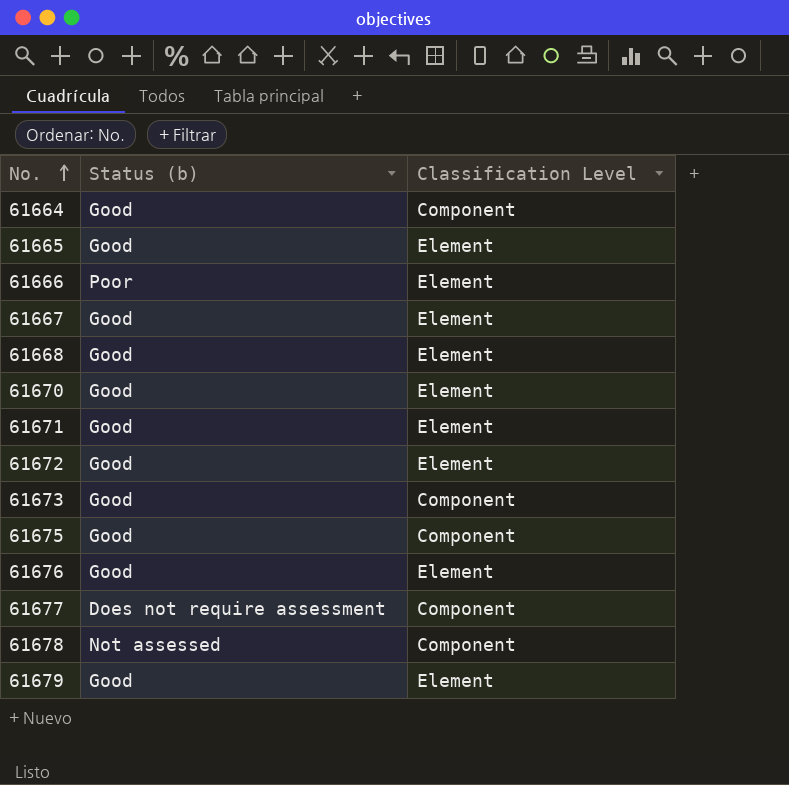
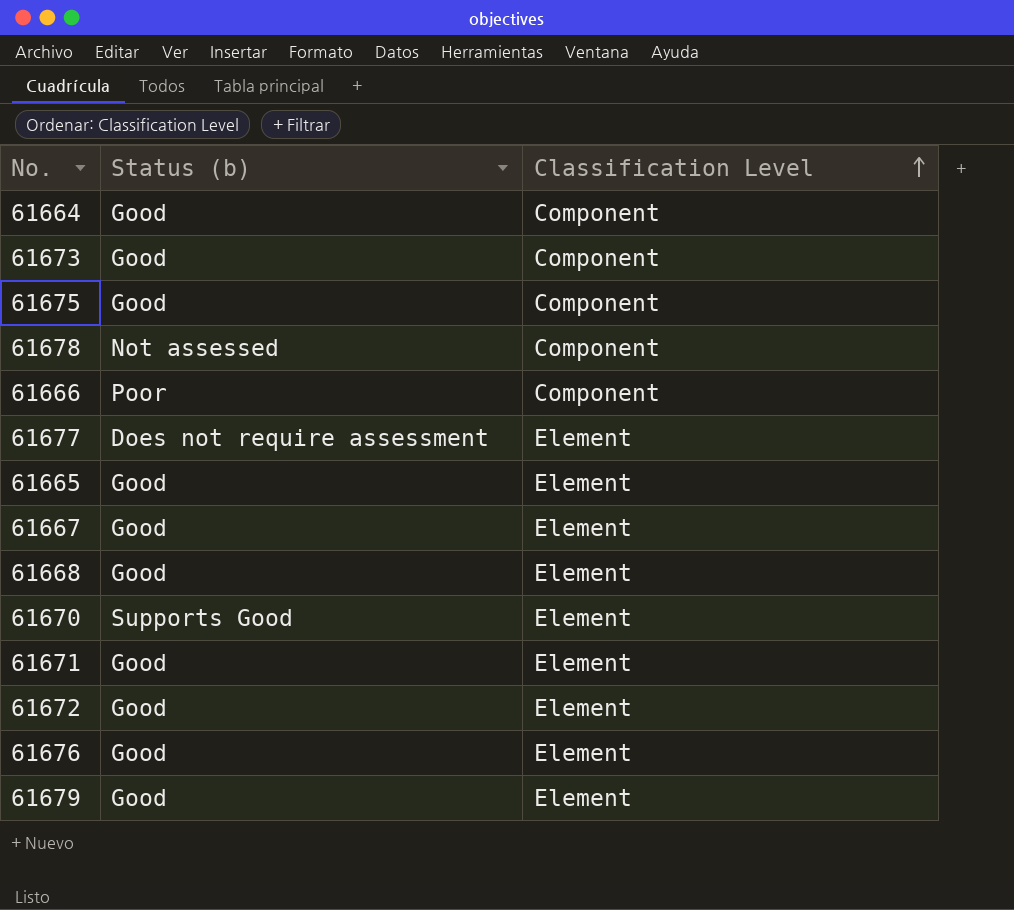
row order: No. ascending -> Classification Level ascending
61666 | Classification Level: Element -> Component
61677 | Classification Level: Component -> Element
61670 | Status (b): Good -> Supports Good

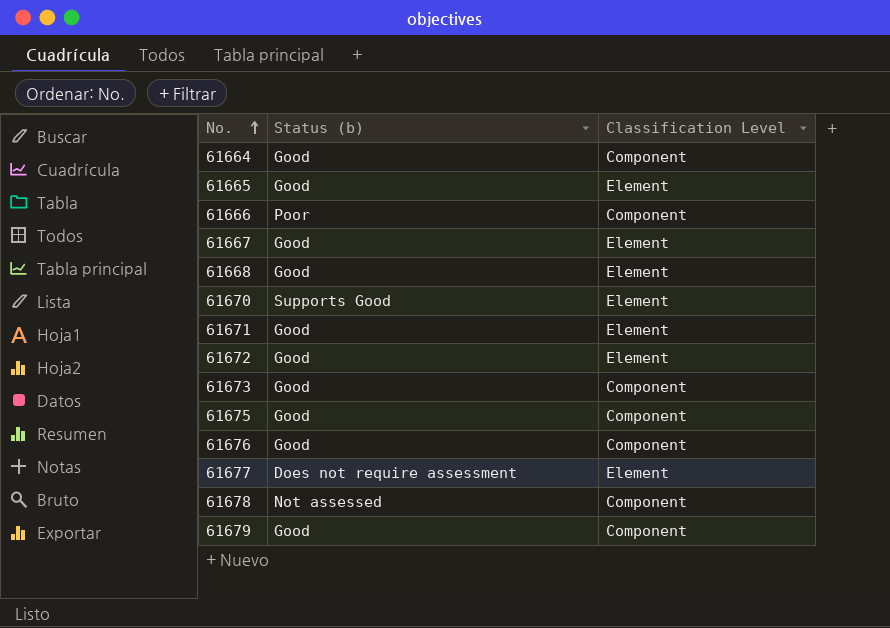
row order: Classification Level ascending -> No. ascending
61676 | Classification Level: Element -> Component
61679 | Classification Level: Element -> Component

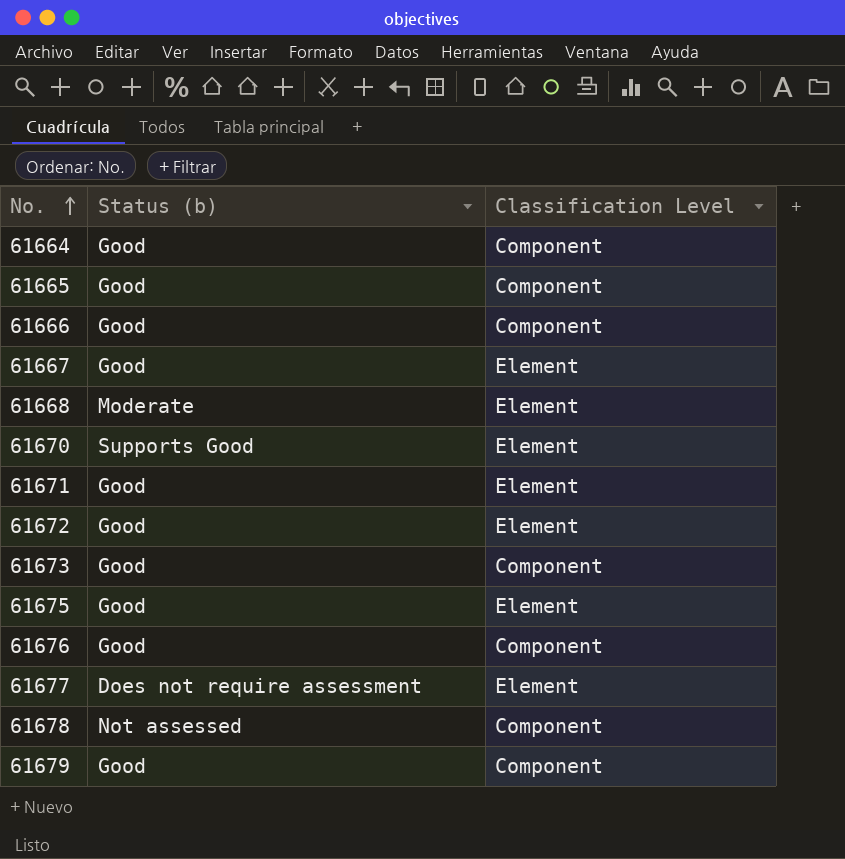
61665 | Classification Level: Element -> Component
61666 | Status (b): Poor -> Good
61668 | Status (b): Good -> Moderate
61675 | Classification Level: Component -> Element

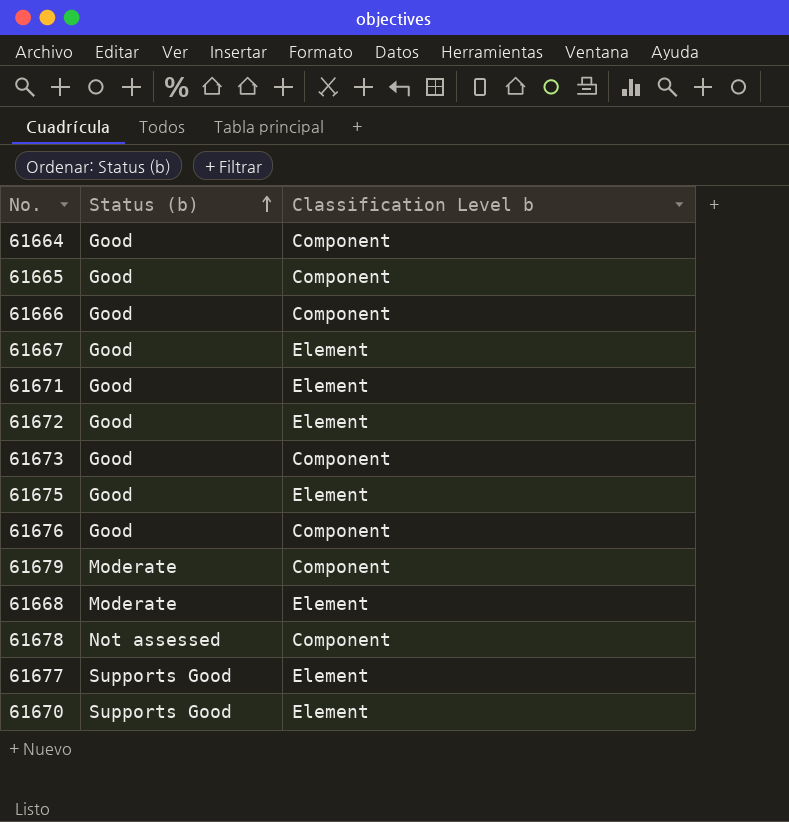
row order: No. ascending -> Status (b) ascending
column name: Classification Level -> Classification Level b
61679 | Status (b): Good -> Moderate
61677 | Status (b): Does not require assessment -> Supports Good

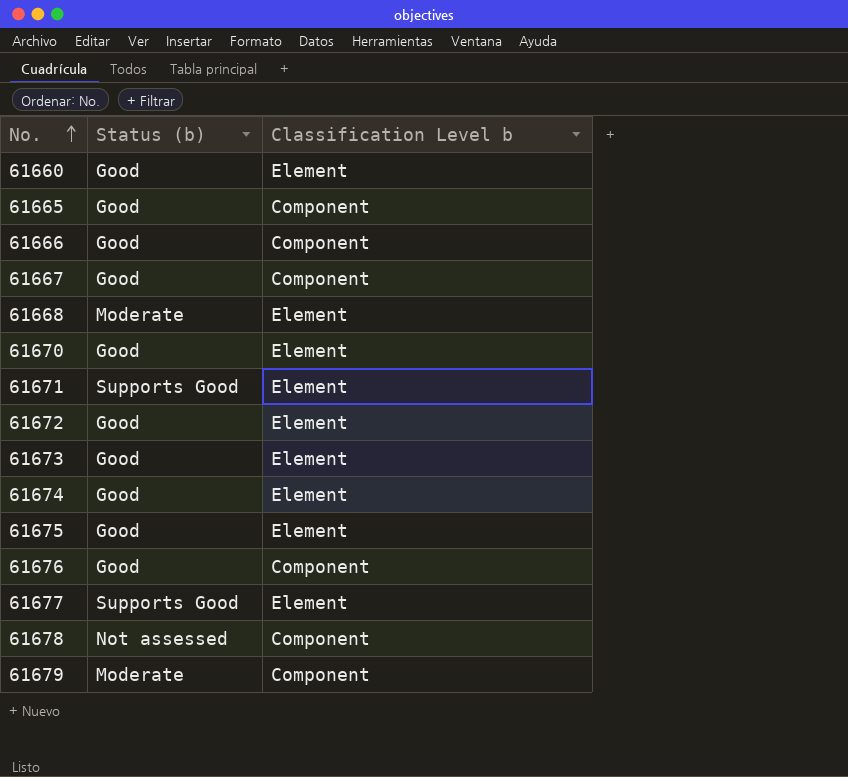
row order: Status (b) ascending -> No. ascending
row 61664: Good | Component -> none
row 61660: none -> Good | Element
61667 | Classification Level b: Element -> Component
61670 | Status (b): Supports Good -> Good
61671 | Status (b): Good -> Supports Good
61673 | Classification Level b: Component -> Element
row 61674: none -> Good | Element

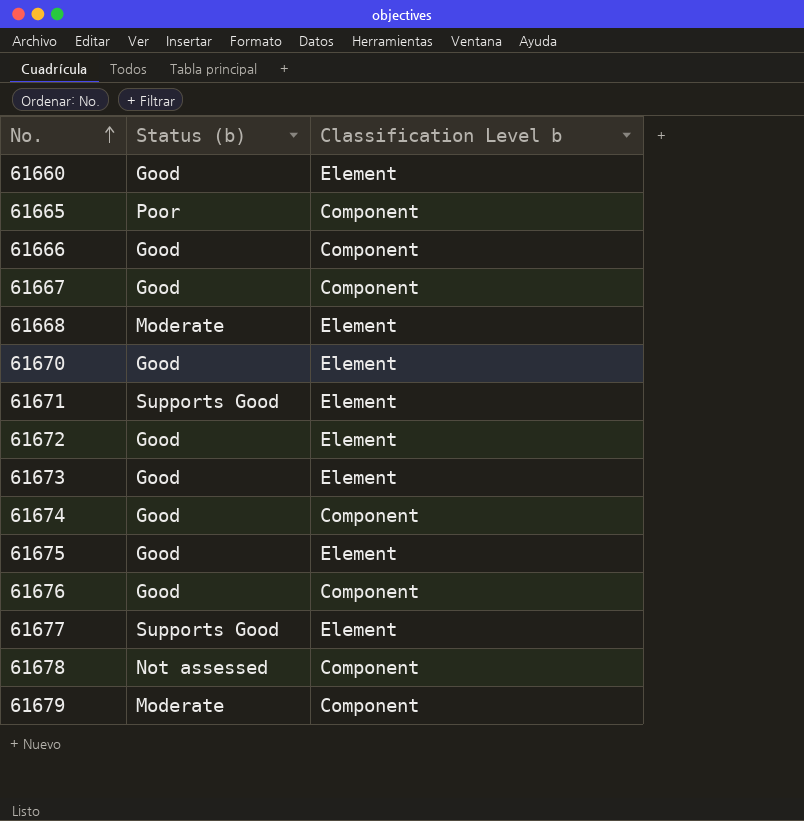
61665 | Status (b): Good -> Poor
61674 | Classification Level b: Element -> Component

